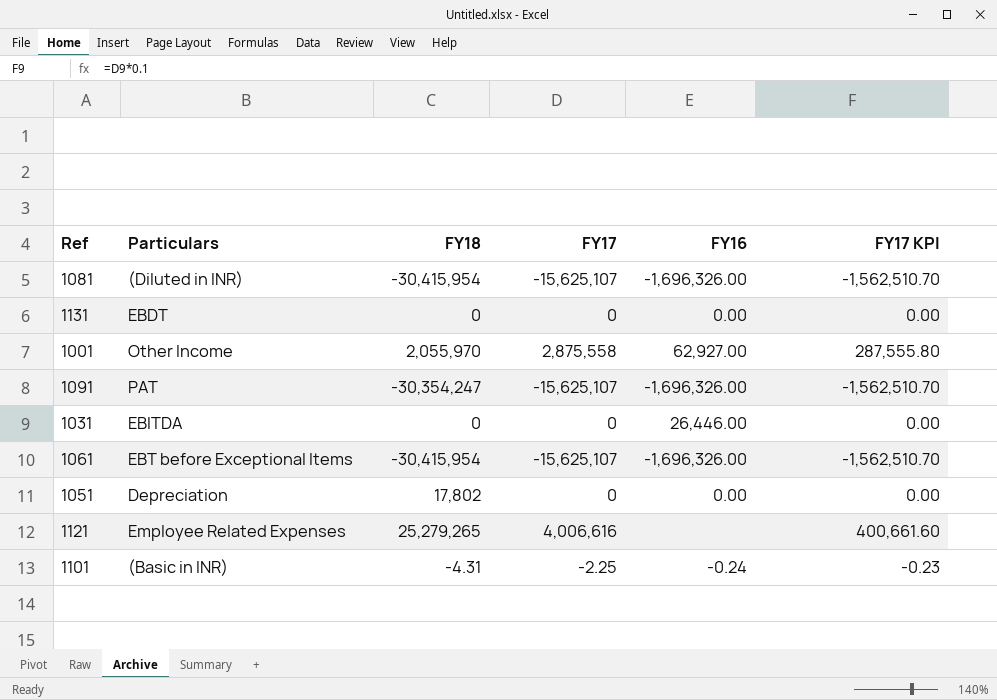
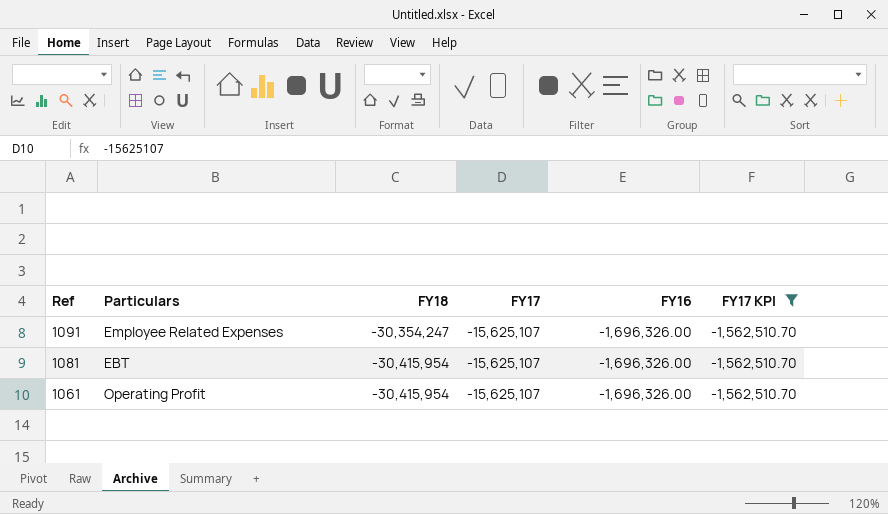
filter: none -> FY17 KPI = -1,562,510.70
row order: none -> Ref descending
1091 | Particulars: PAT -> Employee Related Expenses
1081 | Particulars: (Diluted in INR) -> EBT
1061 | Particulars: EBT before Exceptional Items -> Operating Profit

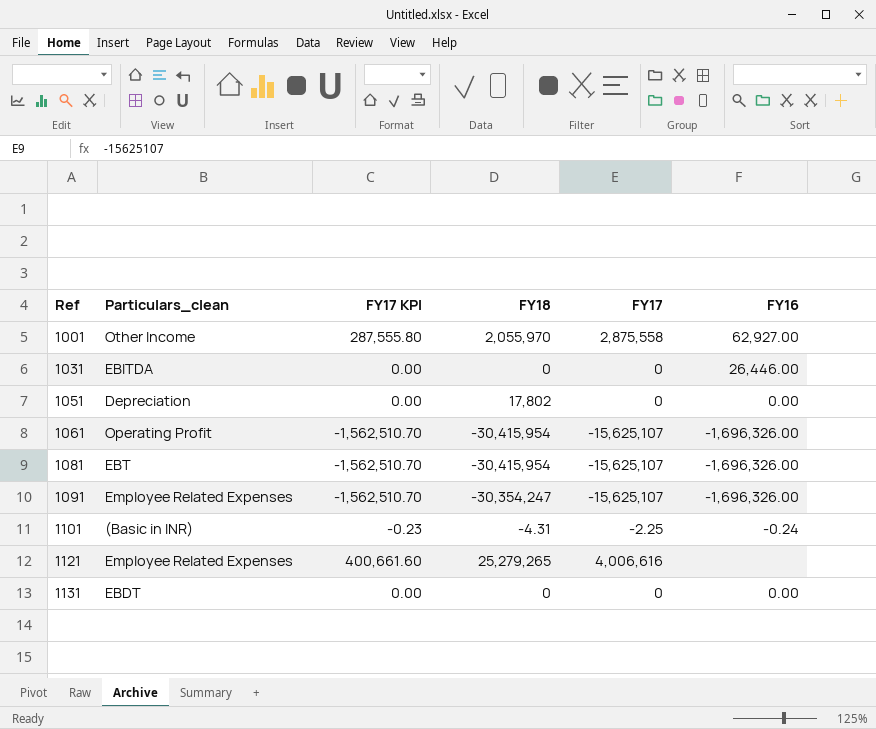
filter: FY17 KPI = -1,562,510.70 -> none
row order: Ref descending -> Ref ascending
column name: Particulars -> Particulars_clean
column FY17 KPI | position: 6 -> 3

